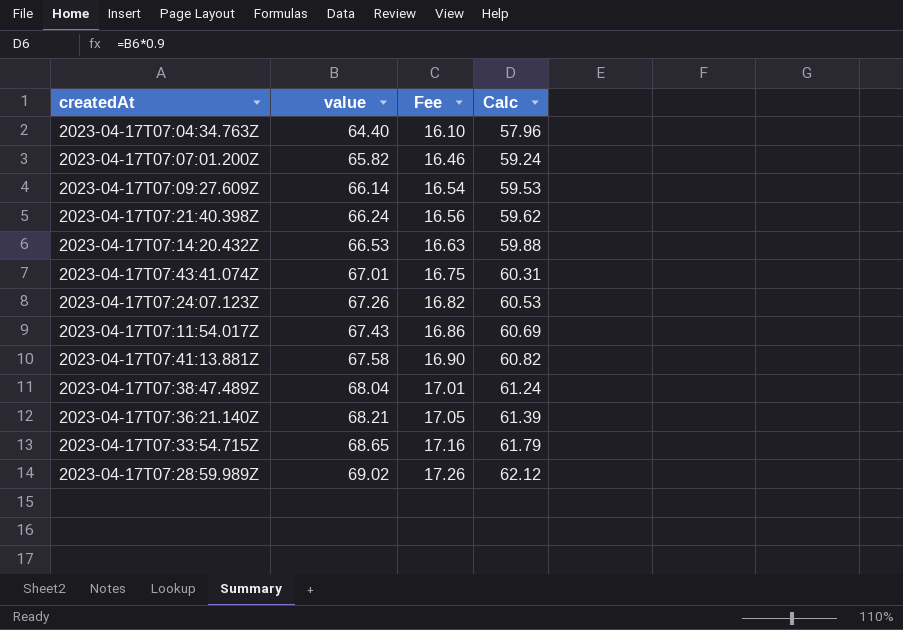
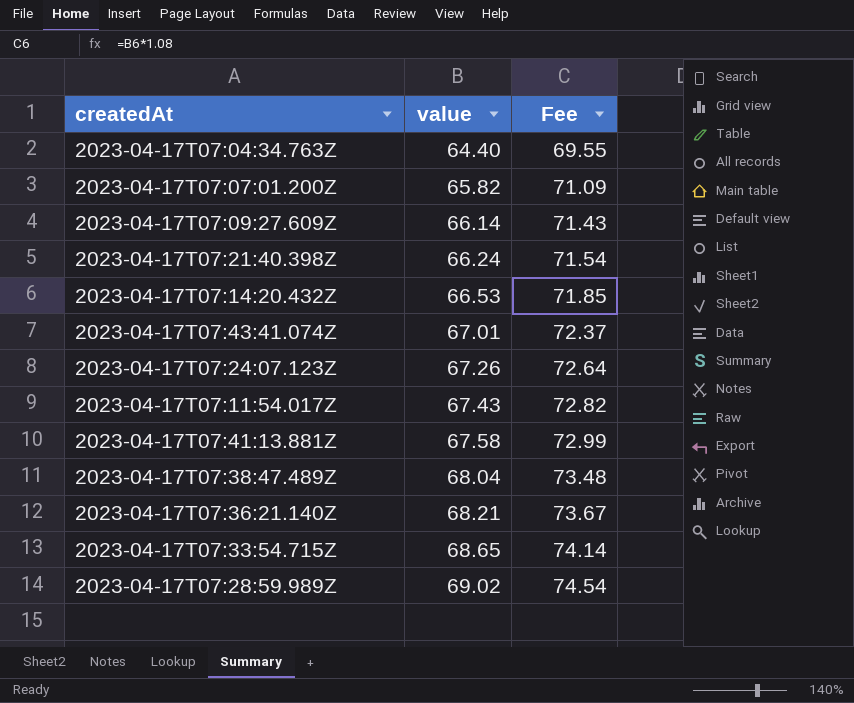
column Calc | formula: [value] * 0.9 -> none
column Fee | formula: [value] * 0.25 -> [value] * 1.08

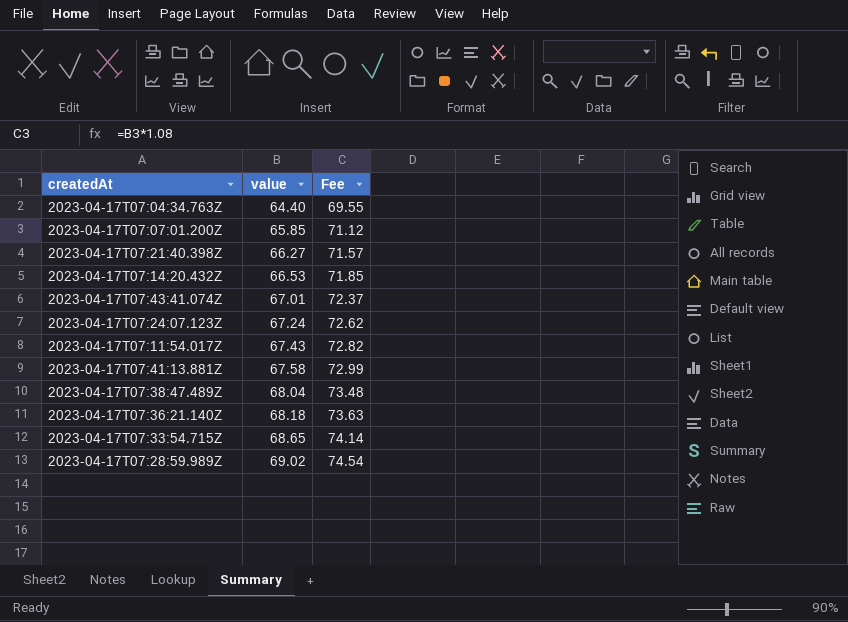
row 2023-04-17T07:09:27.609Z: 66.14 | 71.43 -> none
2023-04-17T07:07:01.200Z | value: 65.82 -> 65.85
2023-04-17T07:07:01.200Z | Fee: 71.09 -> 71.12
2023-04-17T07:21:40.398Z | value: 66.24 -> 66.27
2023-04-17T07:21:40.398Z | Fee: 71.54 -> 71.57
2023-04-17T07:24:07.123Z | value: 67.26 -> 67.24
2023-04-17T07:24:07.123Z | Fee: 72.64 -> 72.62
2023-04-17T07:36:21.140Z | value: 68.21 -> 68.18
2023-04-17T07:36:21.140Z | Fee: 73.67 -> 73.63

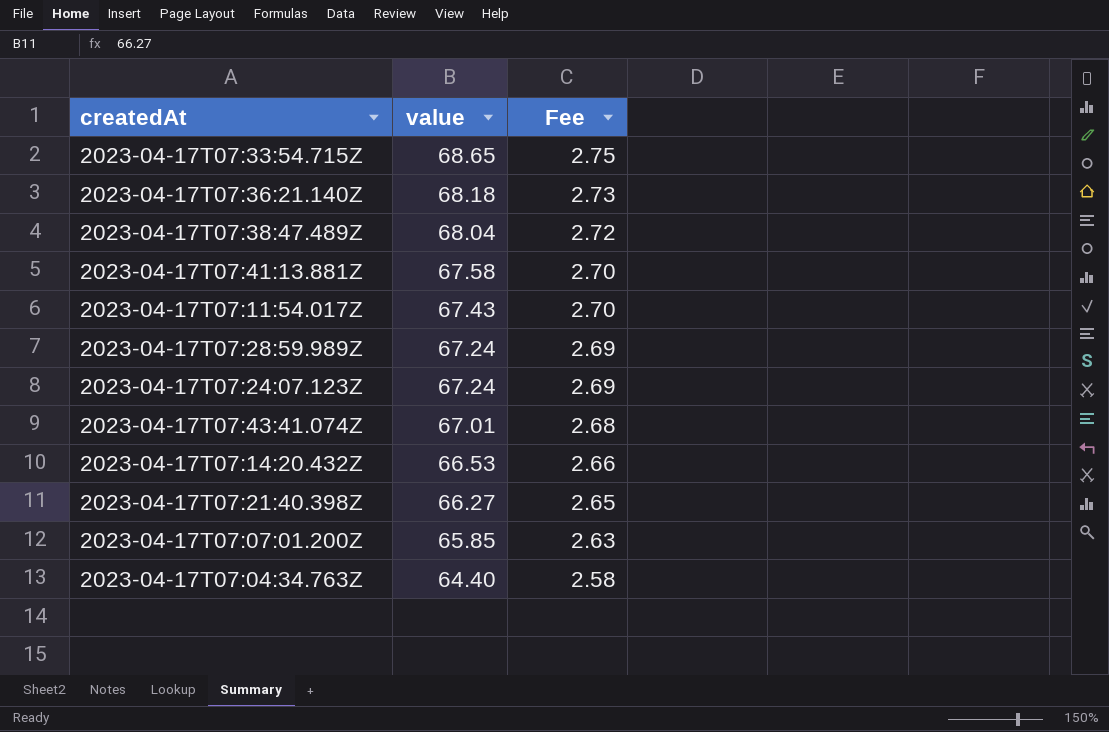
row order: value ascending -> value descending
column Fee | formula: [value] * 1.08 -> [value] * 0.04
2023-04-17T07:28:59.989Z | value: 69.02 -> 67.24

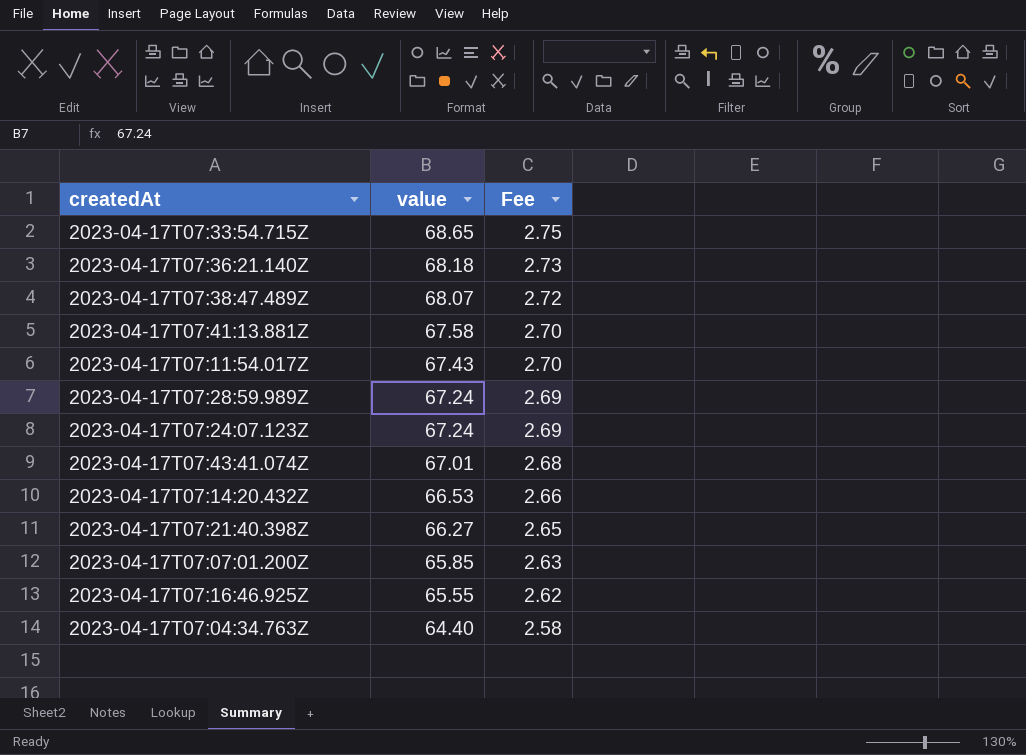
2023-04-17T07:38:47.489Z | value: 68.04 -> 68.07
row 2023-04-17T07:16:46.925Z: none -> 65.55 | 2.62

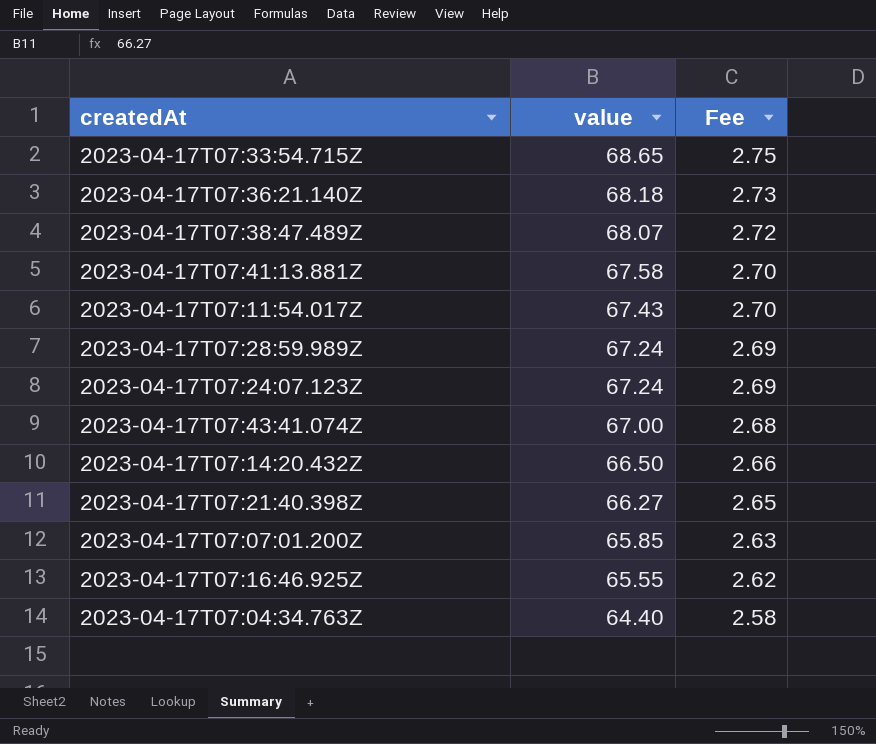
2023-04-17T07:43:41.074Z | value: 67.01 -> 67.00
2023-04-17T07:14:20.432Z | value: 66.53 -> 66.50

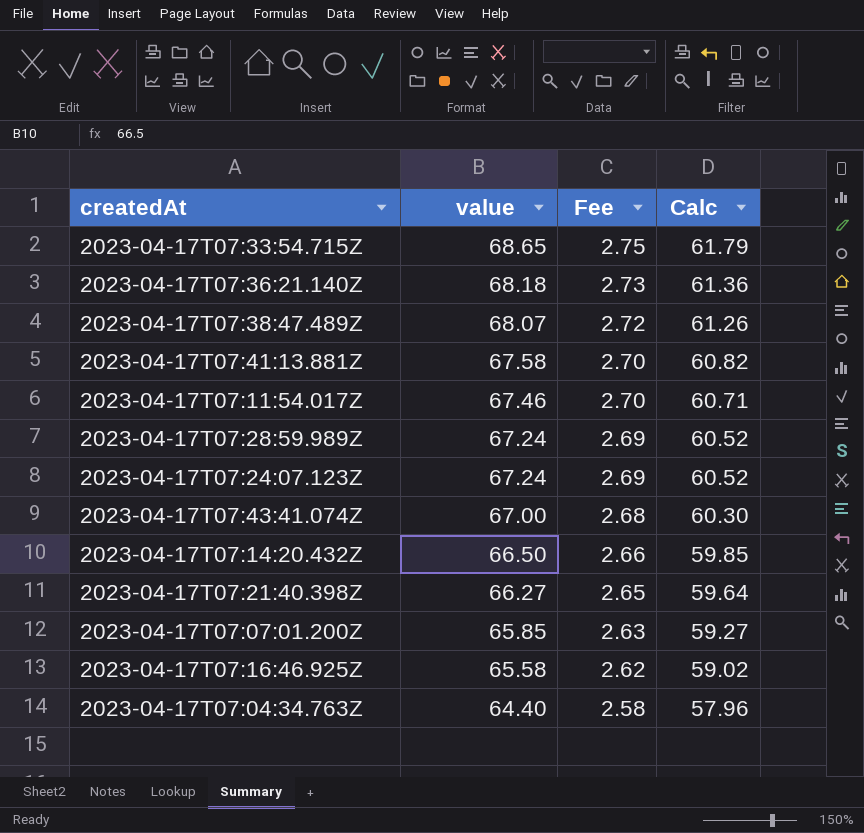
column Calc | formula: none -> [value] * 0.9
2023-04-17T07:11:54.017Z | value: 67.43 -> 67.46
2023-04-17T07:16:46.925Z | value: 65.55 -> 65.58

